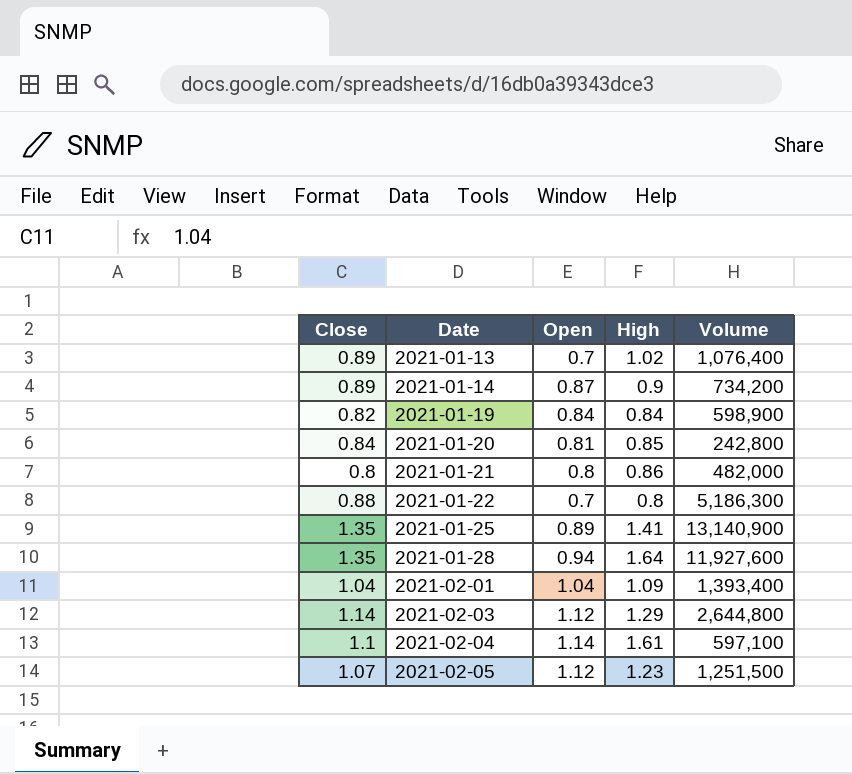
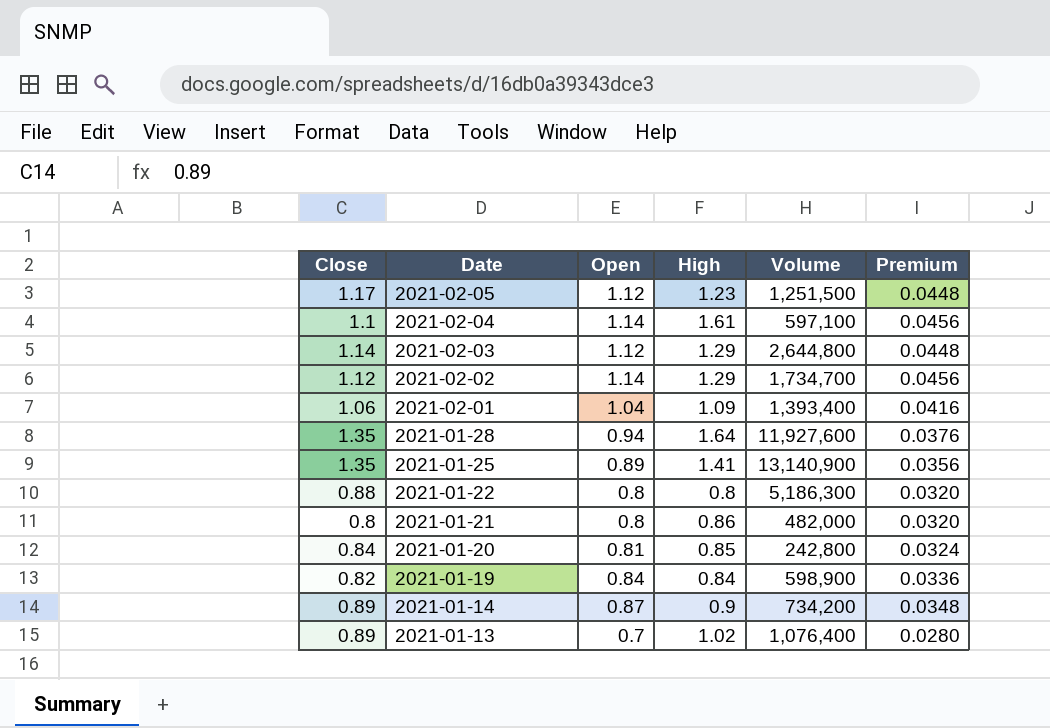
row order: Date ascending -> Date descending
column Premium | formula: none -> [Open] * 0.04
2021-02-05 | Close: 1.07 -> 1.17
row 2021-02-02: none -> 1.12 | 1.14 | 1.29 | 1,734,700 | 0.0456
2021-02-01 | Close: 1.04 -> 1.06
2021-01-22 | Open: 0.7 -> 0.8

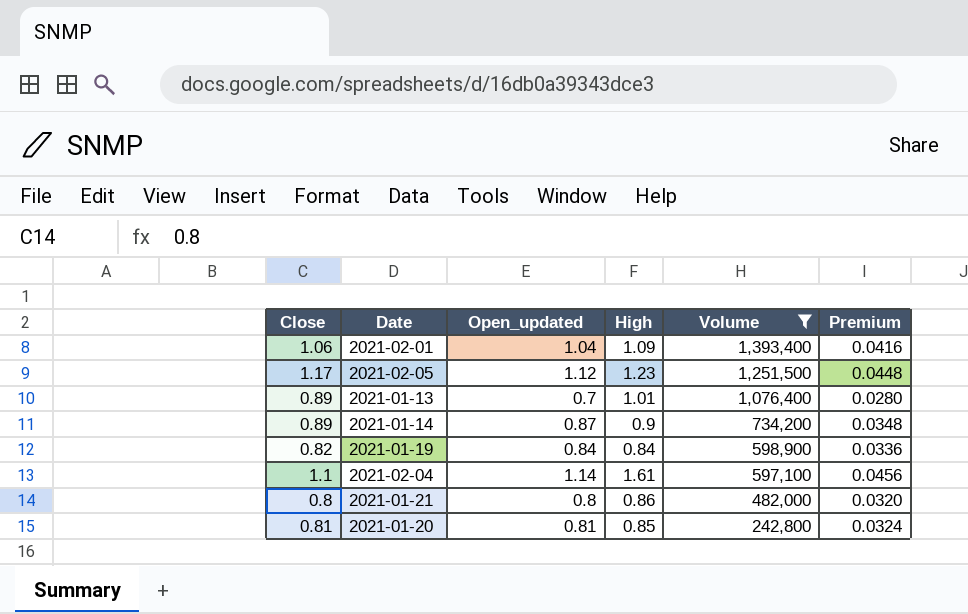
filter: none -> Volume <= 1,393,400
row order: Date descending -> Volume descending
column name: Open -> Open_updated
2021-01-13 | High: 1.02 -> 1.01
2021-01-20 | Close: 0.84 -> 0.81

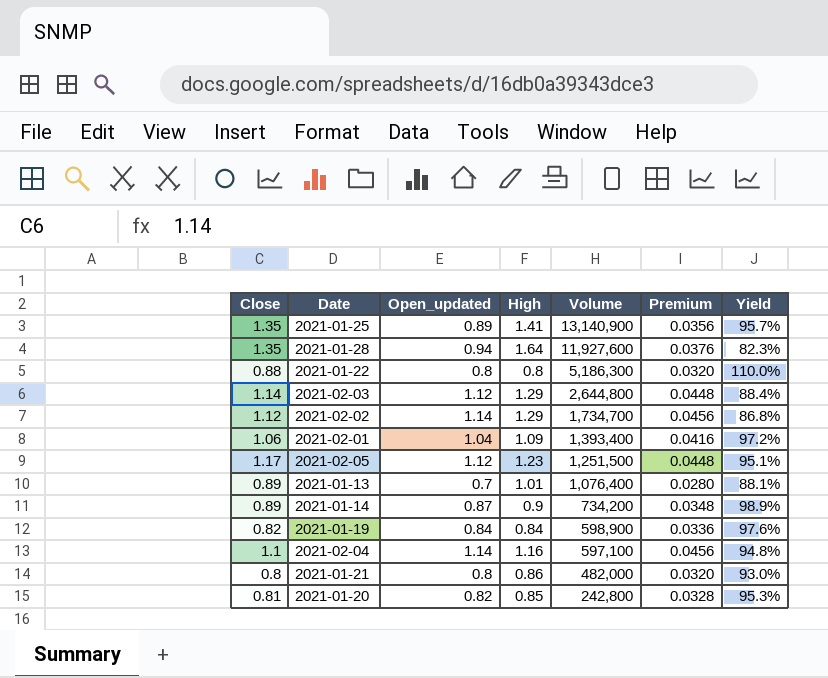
filter: Volume <= 1,393,400 -> none
column Yield | formula: none -> [Close] / [High]
2021-02-04 | High: 1.61 -> 1.16
2021-01-20 | Open_updated: 0.81 -> 0.82
2021-01-20 | Premium: 0.0324 -> 0.0328

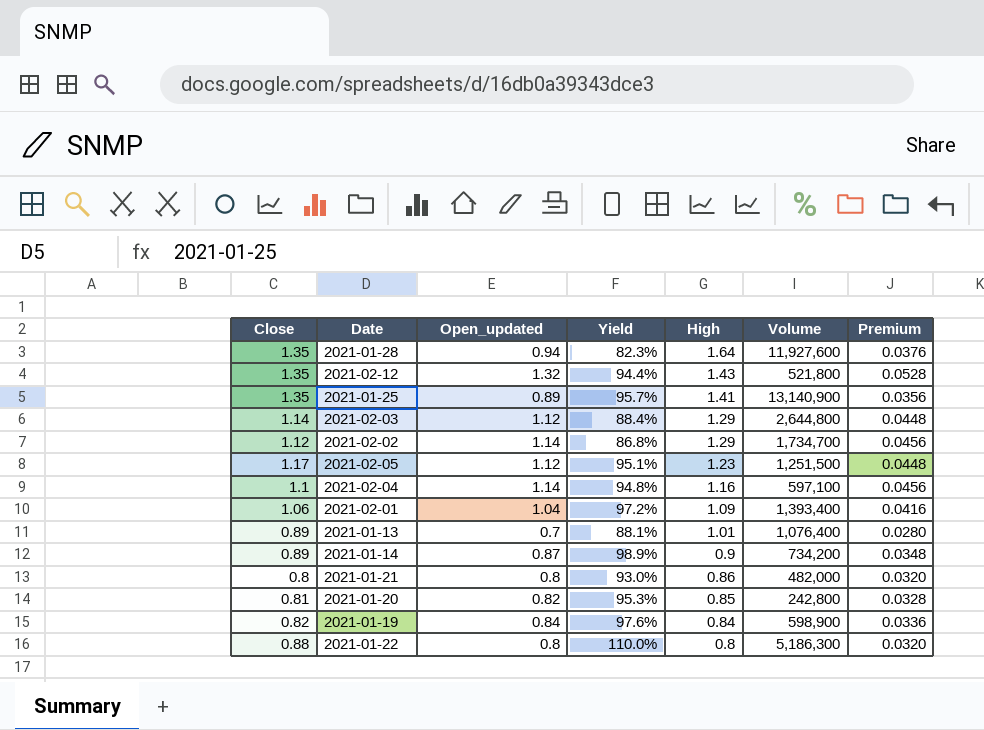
row order: Volume descending -> High descending
column Yield | position: 7 -> 4
row 2021-02-12: none -> 1.35 | 1.32 | 94.4% | 1.43 | 521,800 | 0.0528

